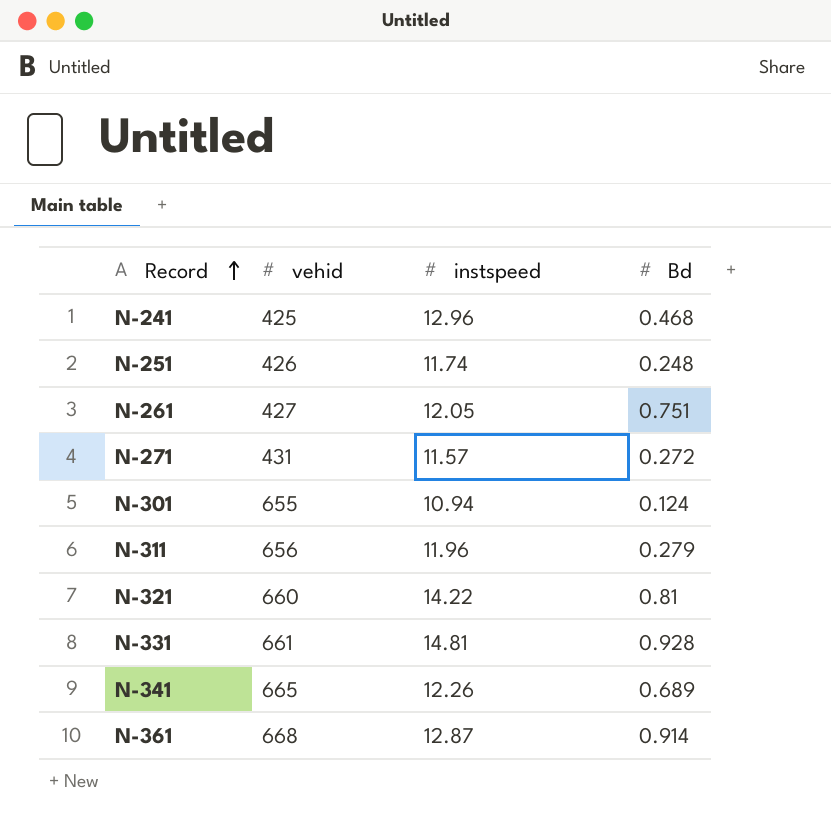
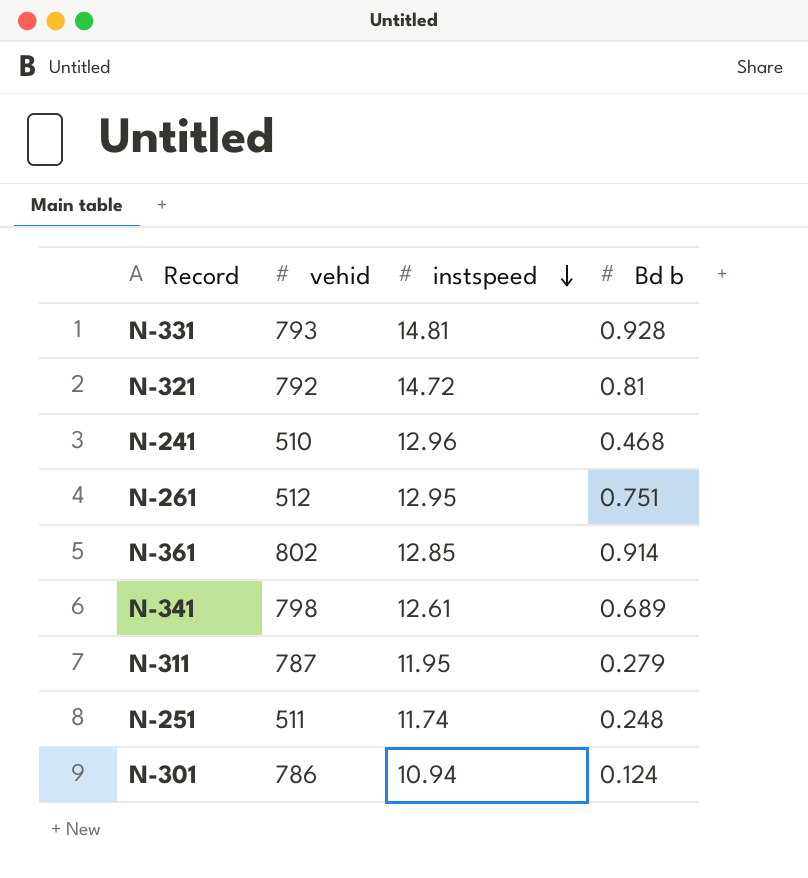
row order: Record ascending -> instspeed descending
column name: Bd -> Bd b
row N-271: 431 | 11.57 | 0.272 -> none
N-331 | vehid: 661 -> 793
N-321 | vehid: 660 -> 792
N-321 | instspeed: 14.22 -> 14.72
N-241 | vehid: 425 -> 510
N-261 | vehid: 427 -> 512
N-261 | instspeed: 12.05 -> 12.95
N-361 | vehid: 668 -> 802
N-361 | instspeed: 12.87 -> 12.85
N-341 | vehid: 665 -> 798
N-341 | instspeed: 12.26 -> 12.61
N-311 | vehid: 656 -> 787
N-311 | instspeed: 11.96 -> 11.95
N-251 | vehid: 426 -> 511
N-301 | vehid: 655 -> 786

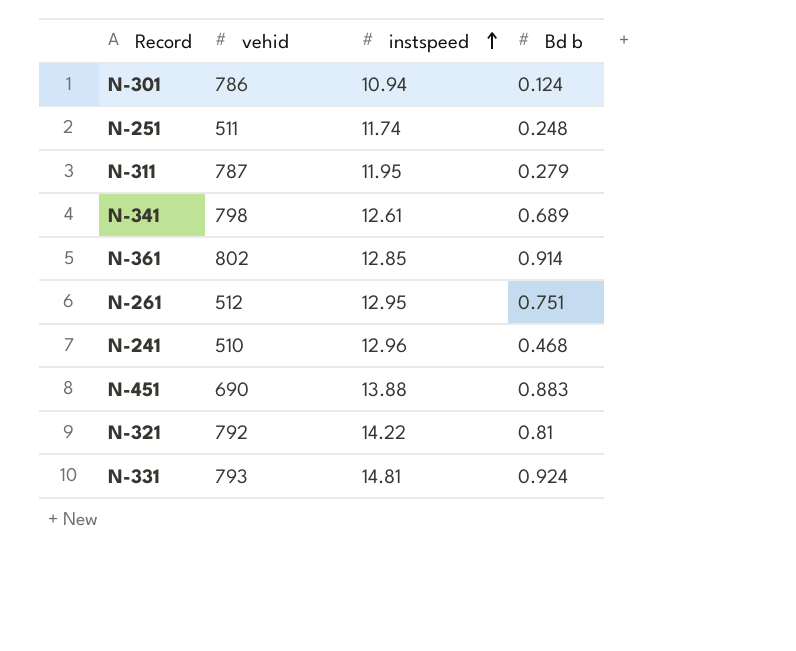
row order: instspeed descending -> instspeed ascending
row N-451: none -> 690 | 13.88 | 0.883
N-321 | instspeed: 14.72 -> 14.22
N-331 | Bd b: 0.928 -> 0.924

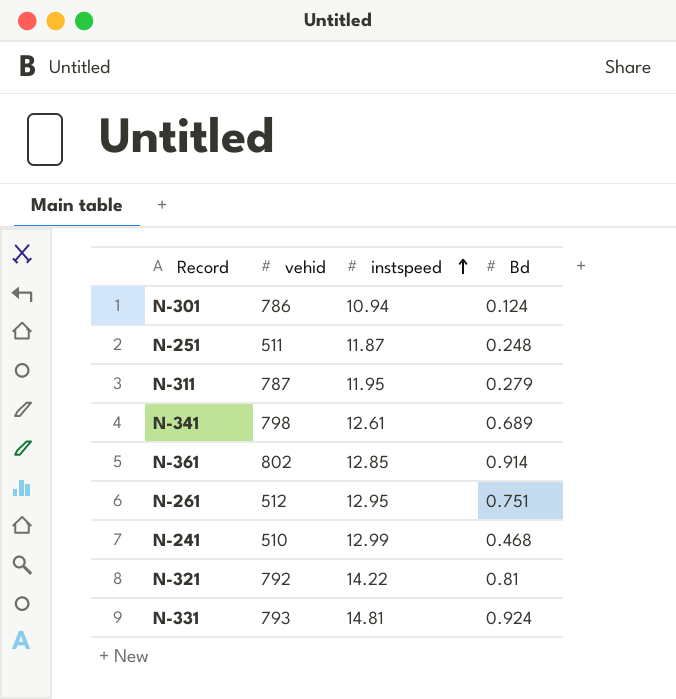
column name: Bd b -> Bd
row N-451: 690 | 13.88 | 0.883 -> none
N-251 | instspeed: 11.74 -> 11.87
N-241 | instspeed: 12.96 -> 12.99

